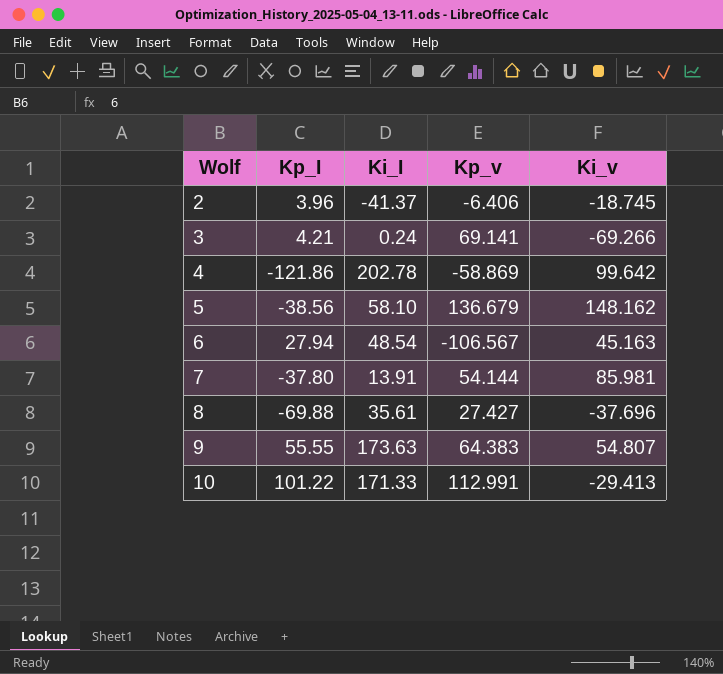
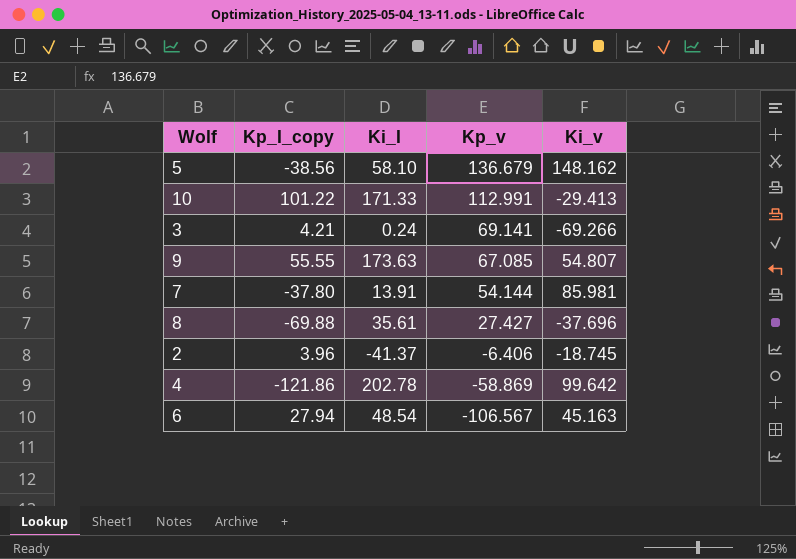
row order: Wolf ascending -> Kp_v descending
column name: Kp_I -> Kp_I_copy
9 | Kp_v: 64.383 -> 67.085

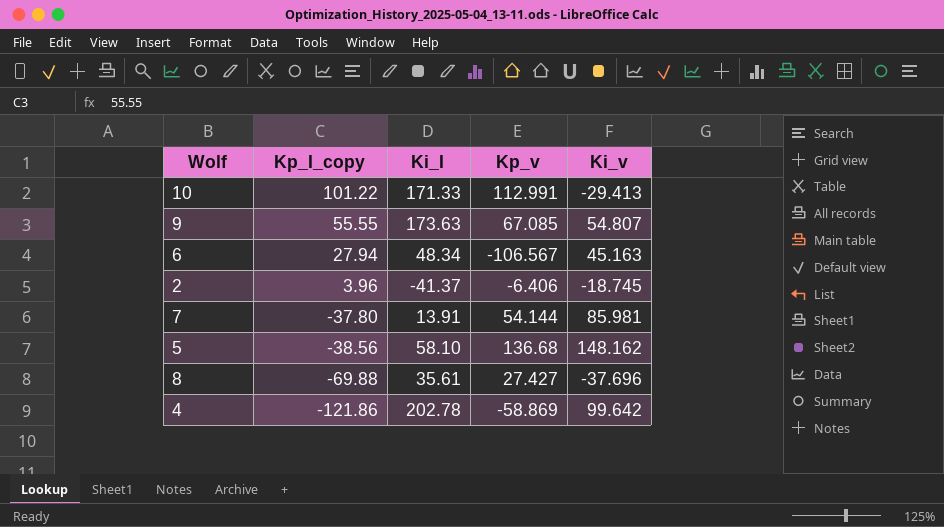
row order: Kp_v descending -> Kp_I_copy descending
row 3: 4.21 | 0.24 | 69.141 | -69.266 -> none
6 | Ki_I: 48.54 -> 48.34
5 | Kp_v: 136.679 -> 136.68

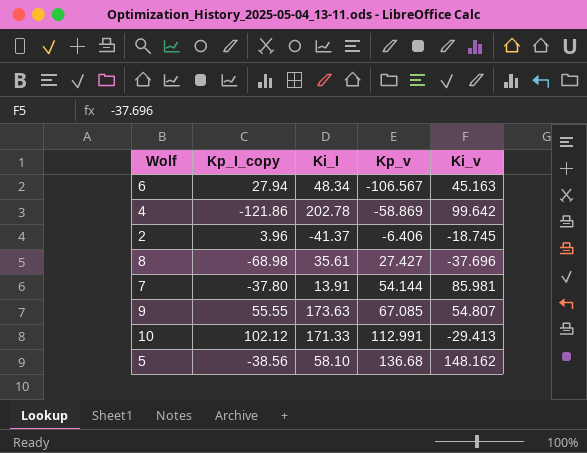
row order: Kp_I_copy descending -> Kp_v ascending
8 | Kp_I_copy: -69.88 -> -68.98
10 | Kp_I_copy: 101.22 -> 102.12

